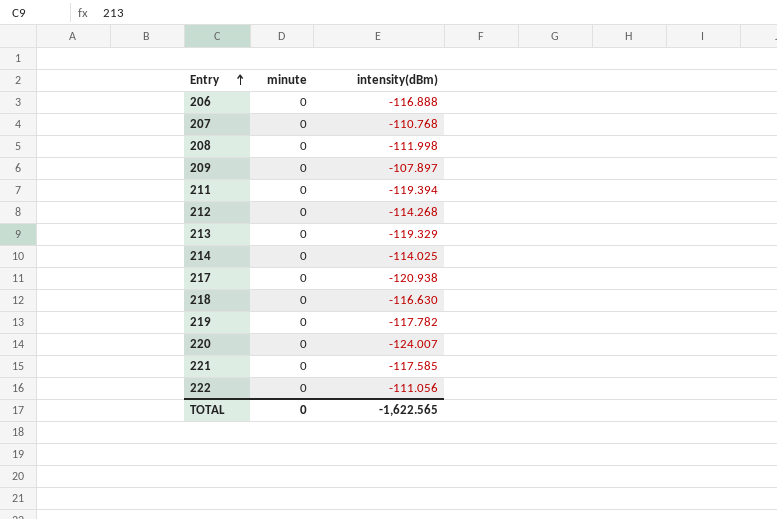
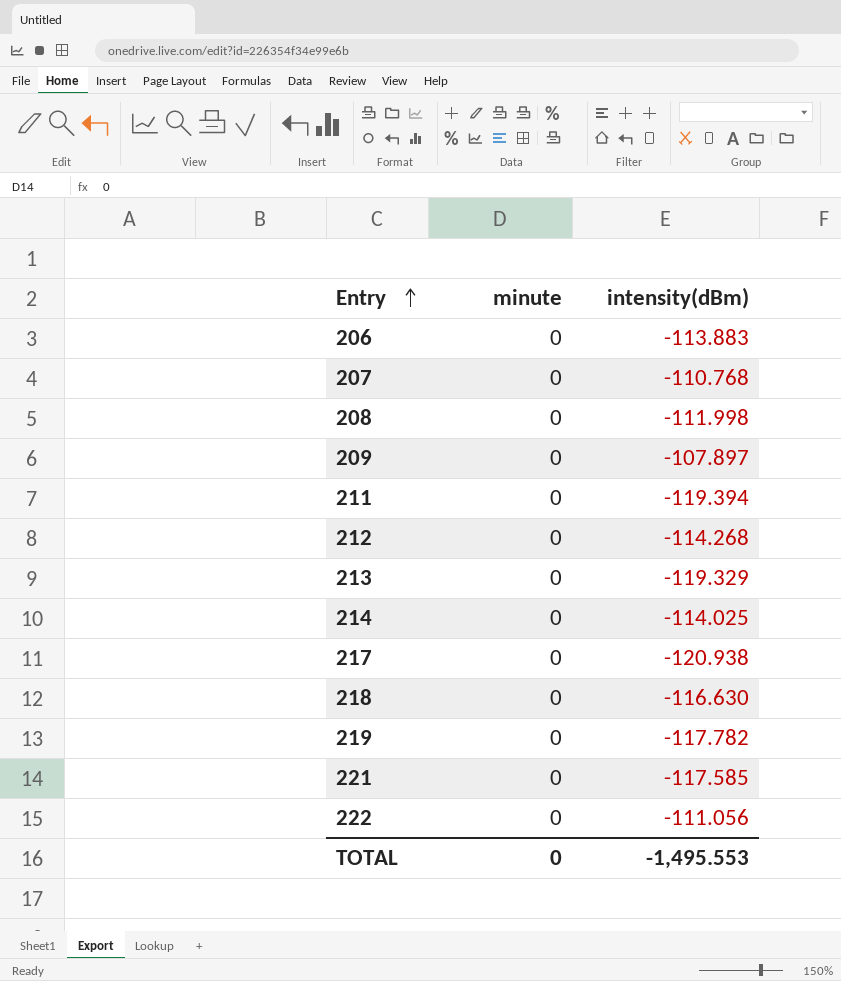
row 220: 0 | -124.007 -> none
206 | intensity(dBm): -116.888 -> -113.883
TOTAL | intensity(dBm): -1,622.565 -> -1,495.553

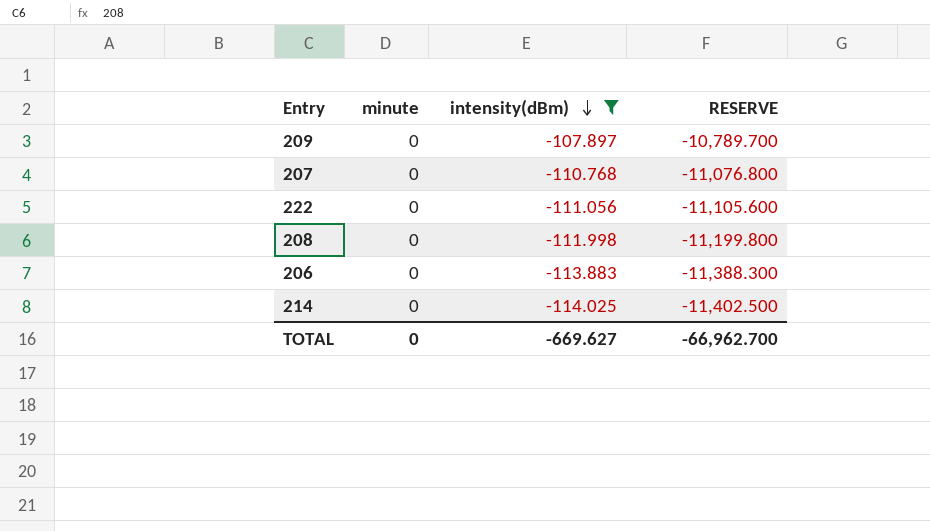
filter: none -> intensity(dBm) >= -114.025
row order: Entry ascending -> intensity(dBm) descending
column RESERVE | formula: none -> [intensity(dBm)] * 100
TOTAL | intensity(dBm): -1,495.553 -> -669.627

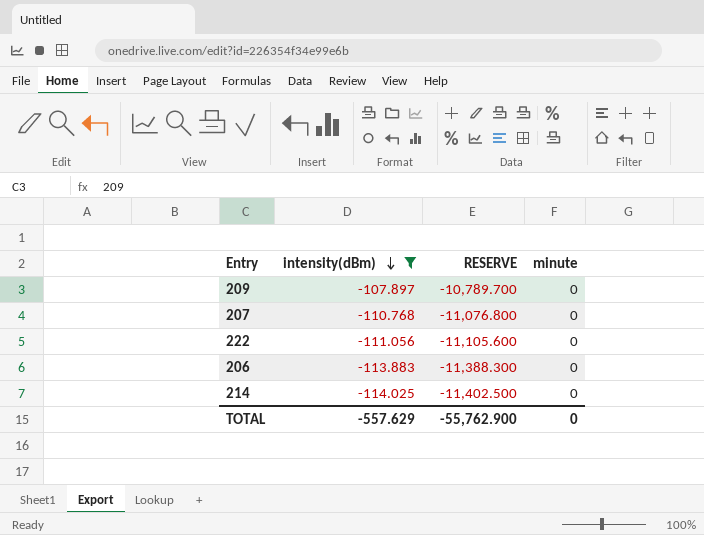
column minute | position: 2 -> 4
row 208: 0 | -111.998 | -11,199.800 -> none
TOTAL | intensity(dBm): -669.627 -> -557.629
TOTAL | RESERVE: -66,962.700 -> -55,762.900

